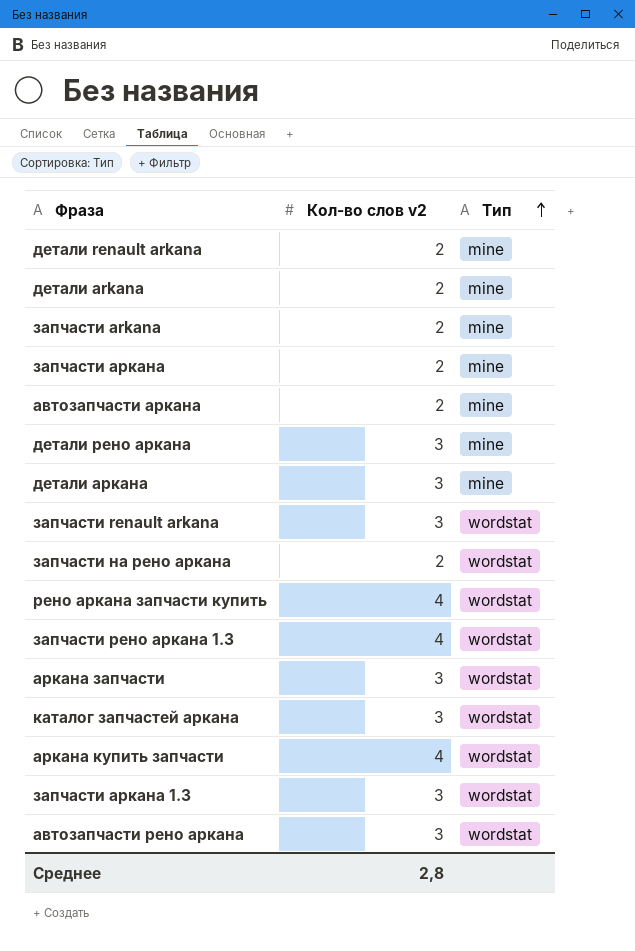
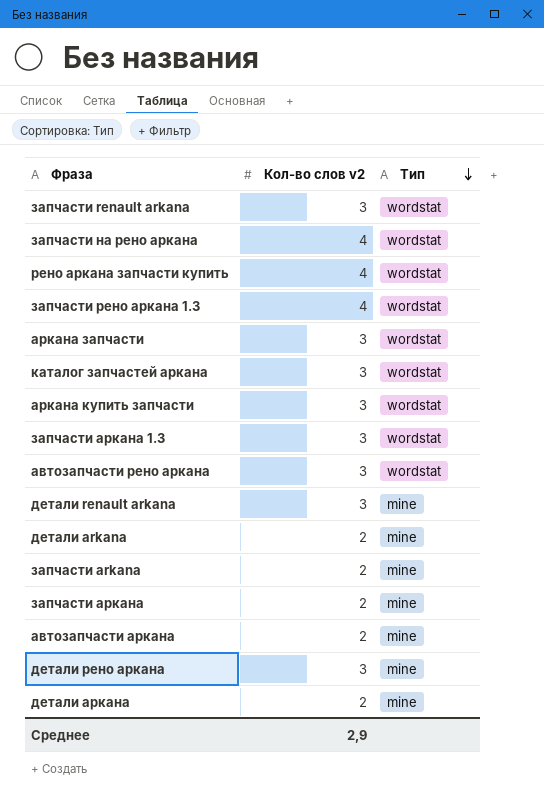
row order: Тип ascending -> Тип descending
запчасти на рено аркана | Кол-во слов v2: 2 -> 4
аркана купить запчасти | Кол-во слов v2: 4 -> 3
детали renault arkana | Кол-во слов v2: 2 -> 3
детали аркана | Кол-во слов v2: 3 -> 2
Среднее | Кол-во слов v2: 2,8 -> 2,9

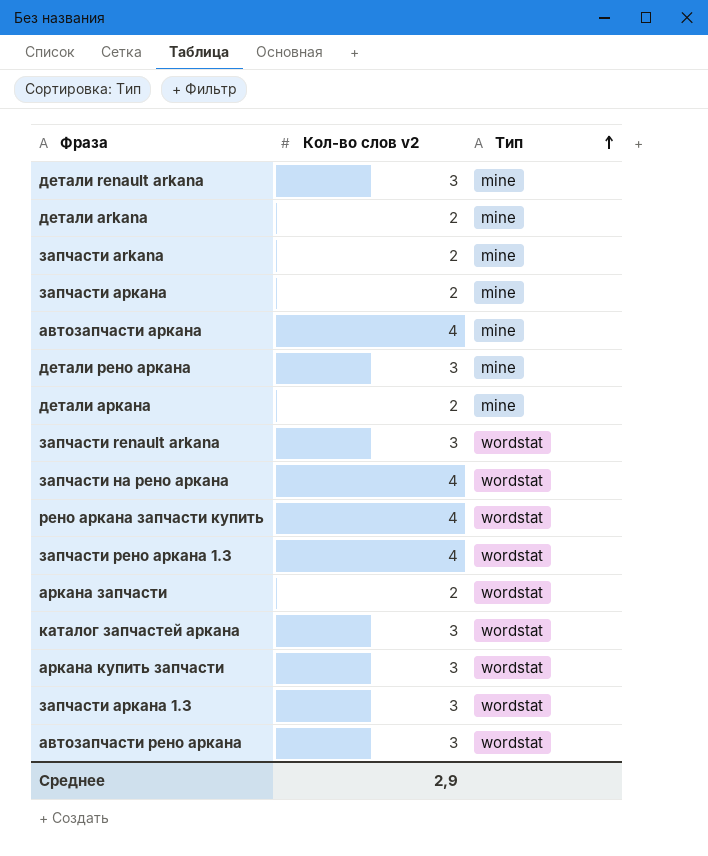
row order: Тип descending -> Тип ascending
автозапчасти аркана | Кол-во слов v2: 2 -> 4
аркана запчасти | Кол-во слов v2: 3 -> 2

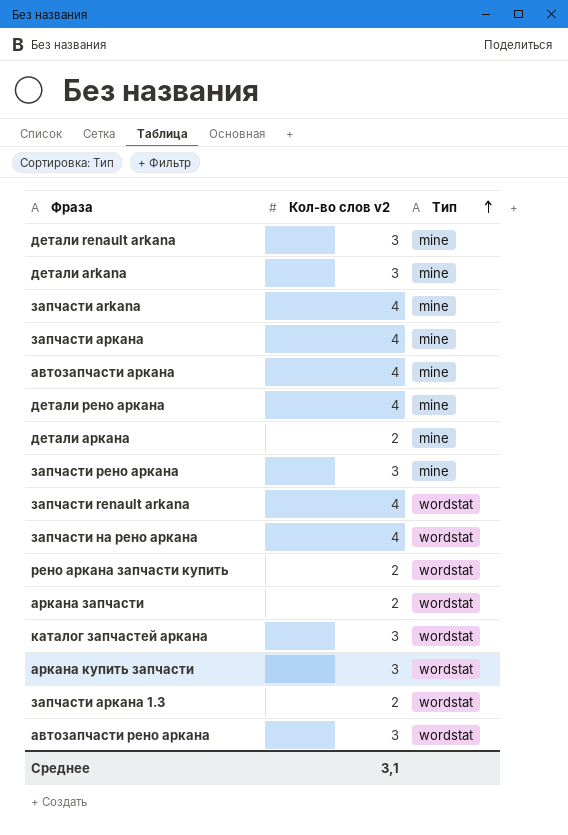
row запчасти рено аркана 1.3: 4 | wordstat -> none
детали arkana | Кол-во слов v2: 2 -> 3
запчасти arkana | Кол-во слов v2: 2 -> 4
запчасти аркана | Кол-во слов v2: 2 -> 4
детали рено аркана | Кол-во слов v2: 3 -> 4
row запчасти рено аркана: none -> 3 | mine
запчасти renault arkana | Кол-во слов v2: 3 -> 4
рено аркана запчасти купить | Кол-во слов v2: 4 -> 2
запчасти аркана 1.3 | Кол-во слов v2: 3 -> 2
Среднее | Кол-во слов v2: 2,9 -> 3,1

